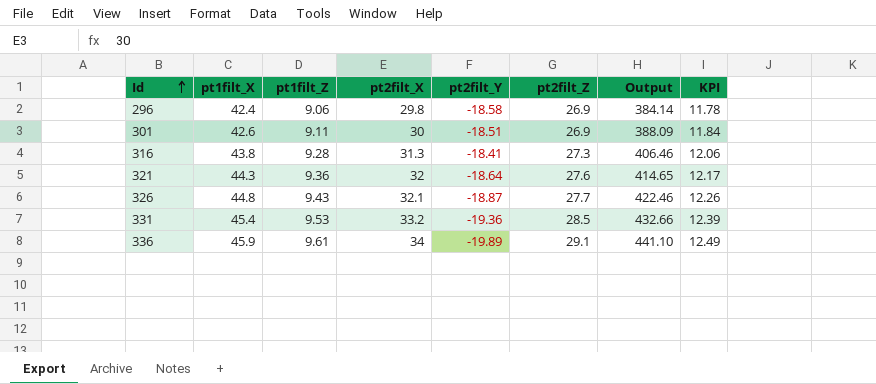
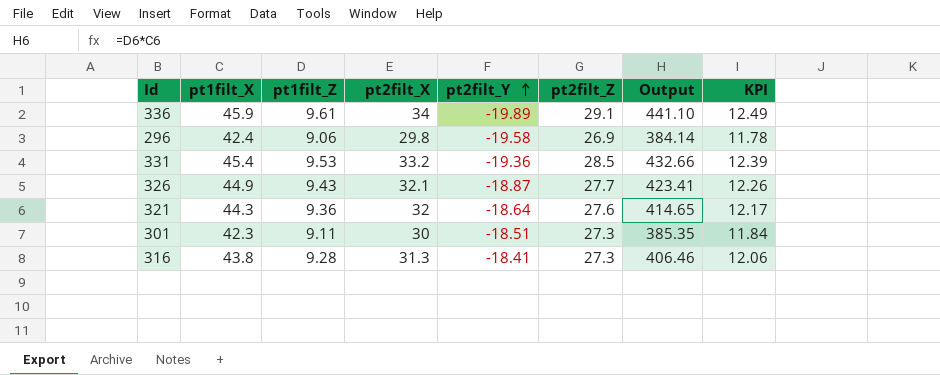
row order: Id ascending -> pt2filt_Y ascending
296 | pt2filt_Y: -18.58 -> -19.58
326 | pt1filt_X: 44.8 -> 44.9
326 | Output: 422.46 -> 423.41
301 | pt1filt_X: 42.6 -> 42.3
301 | pt2filt_Z: 26.9 -> 27.3
301 | Output: 388.09 -> 385.35

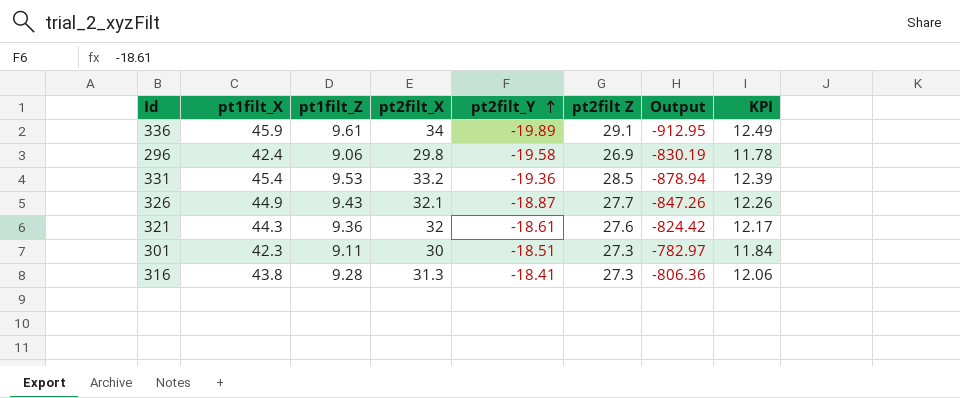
column name: pt2filt_Z -> pt2filt Z
column Output | formula: [pt1filt_X] * [pt1filt_Z] -> [pt1filt_X] * [pt2filt_Y]
321 | pt2filt_Y: -18.64 -> -18.61

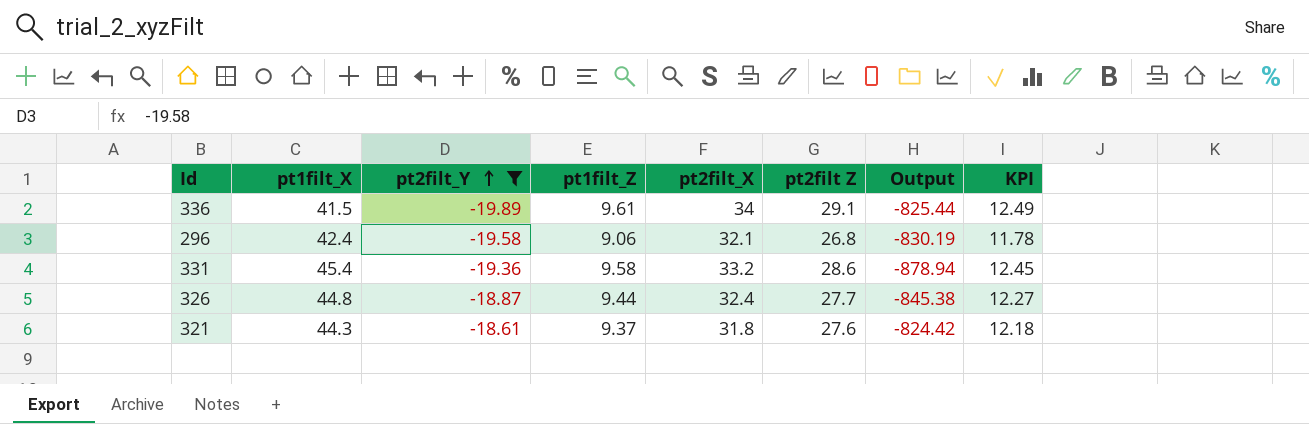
filter: none -> pt2filt_Y <= -18.61
column pt2filt_Y | position: 5 -> 3
336 | pt1filt_X: 45.9 -> 41.5
336 | Output: -912.95 -> -825.44
296 | pt2filt_X: 29.8 -> 32.1
296 | pt2filt Z: 26.9 -> 26.8
331 | pt1filt_Z: 9.53 -> 9.58
331 | pt2filt Z: 28.5 -> 28.6
331 | KPI: 12.39 -> 12.45
326 | pt1filt_X: 44.9 -> 44.8
326 | pt1filt_Z: 9.43 -> 9.44
326 | pt2filt_X: 32.1 -> 32.4
326 | Output: -847.26 -> -845.38
326 | KPI: 12.26 -> 12.27
321 | pt1filt_Z: 9.36 -> 9.37
321 | pt2filt_X: 32 -> 31.8
321 | KPI: 12.17 -> 12.18

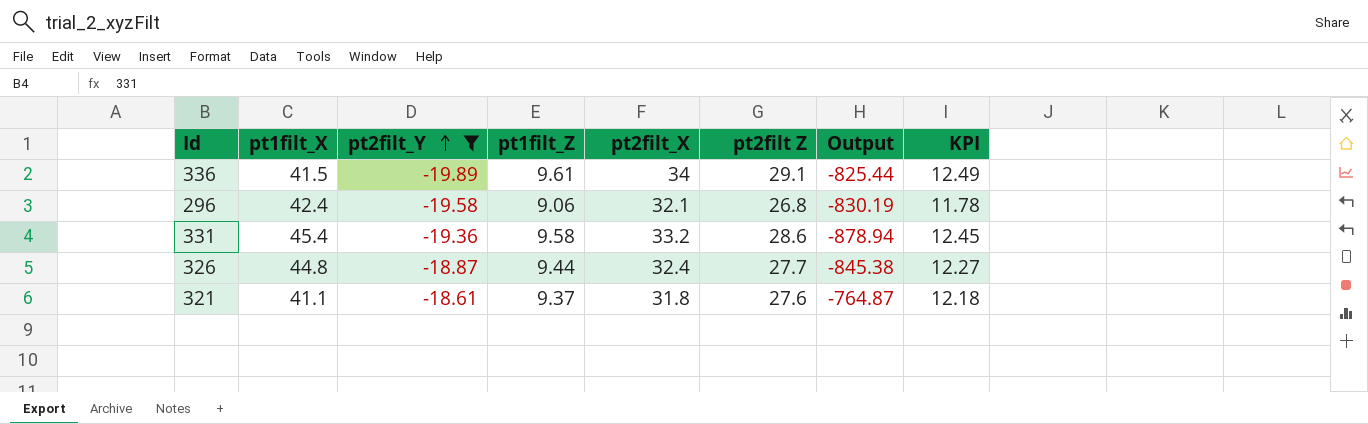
321 | pt1filt_X: 44.3 -> 41.1
321 | Output: -824.42 -> -764.87

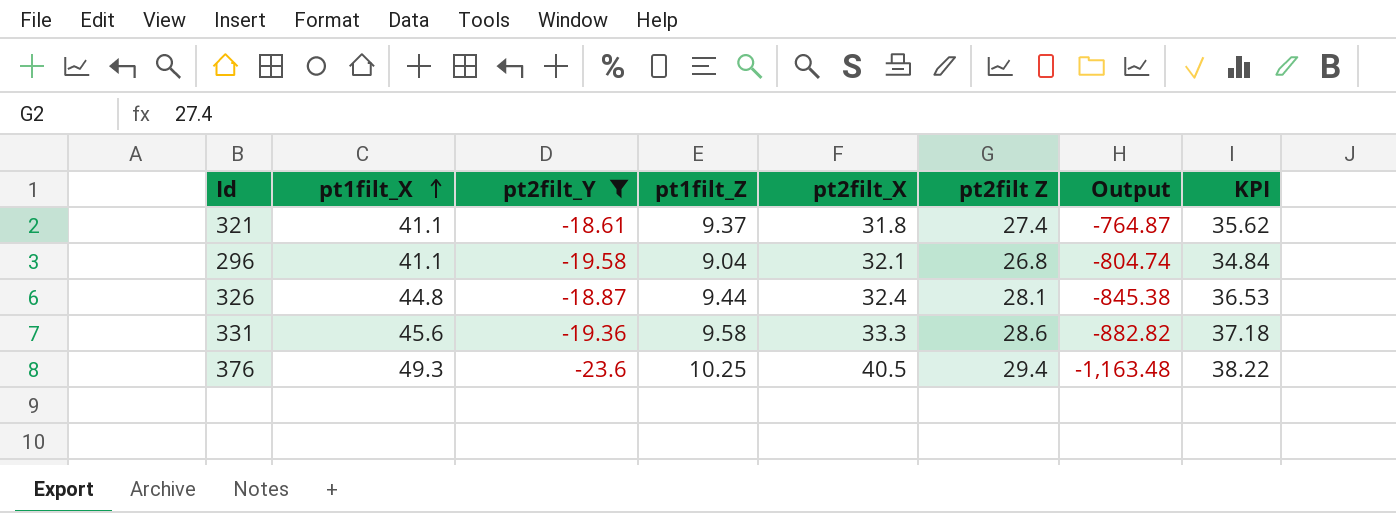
row order: pt2filt_Y ascending -> pt1filt_X ascending
column KPI | formula: [pt1filt_Z] * 1.3 -> [pt2filt Z] * 1.3
row 336: 41.5 | -19.89 | 9.61 | 34 | 29.1 | -825.44 | 12.49 -> none
321 | pt2filt Z: 27.6 -> 27.4
296 | pt1filt_X: 42.4 -> 41.1
296 | pt1filt_Z: 9.06 -> 9.04
296 | Output: -830.19 -> -804.74
326 | pt2filt Z: 27.7 -> 28.1
331 | pt1filt_X: 45.4 -> 45.6
331 | pt2filt_X: 33.2 -> 33.3
331 | Output: -878.94 -> -882.82
row 376: none -> 49.3 | -23.6 | 10.25 | 40.5 | 29.4 | -1,163.48 | 38.22

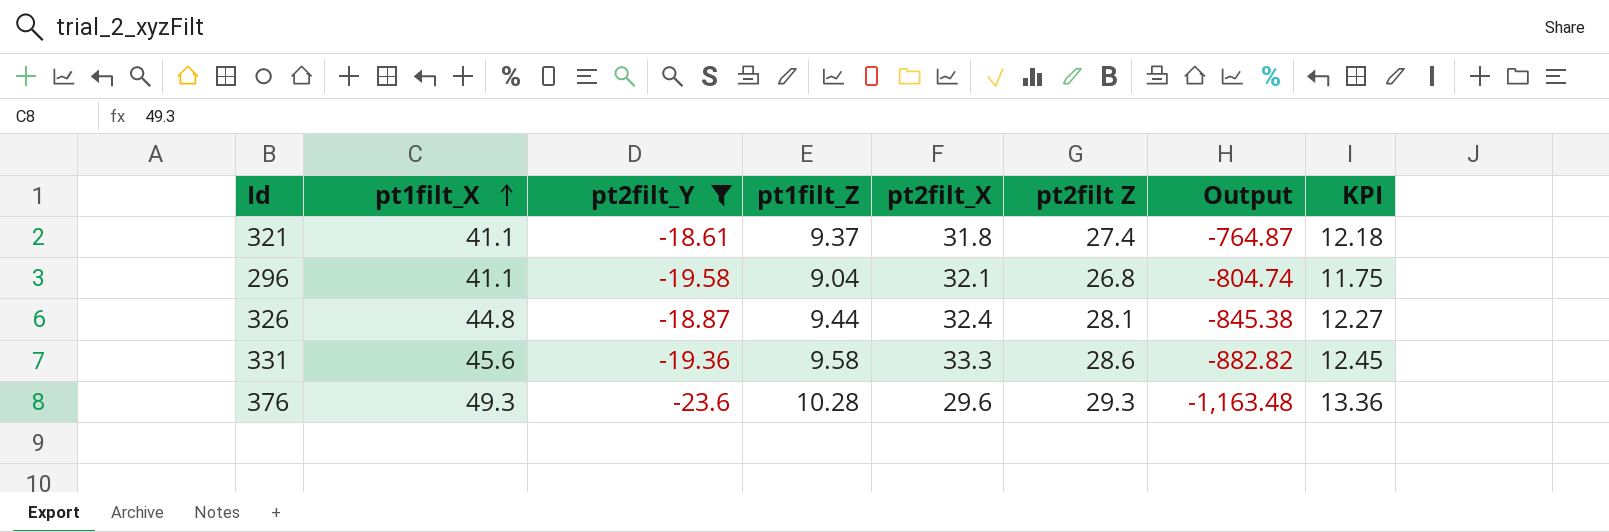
column KPI | formula: [pt2filt Z] * 1.3 -> [pt1filt_Z] * 1.3
376 | pt1filt_Z: 10.25 -> 10.28
376 | pt2filt_X: 40.5 -> 29.6
376 | pt2filt Z: 29.4 -> 29.3

